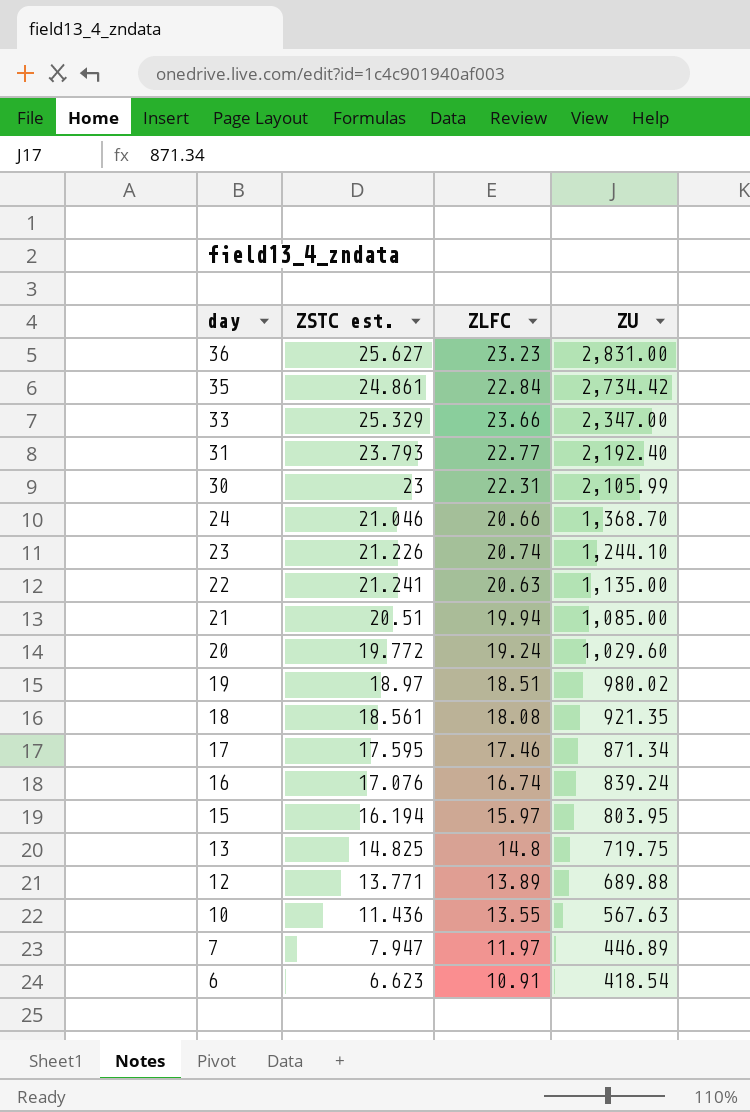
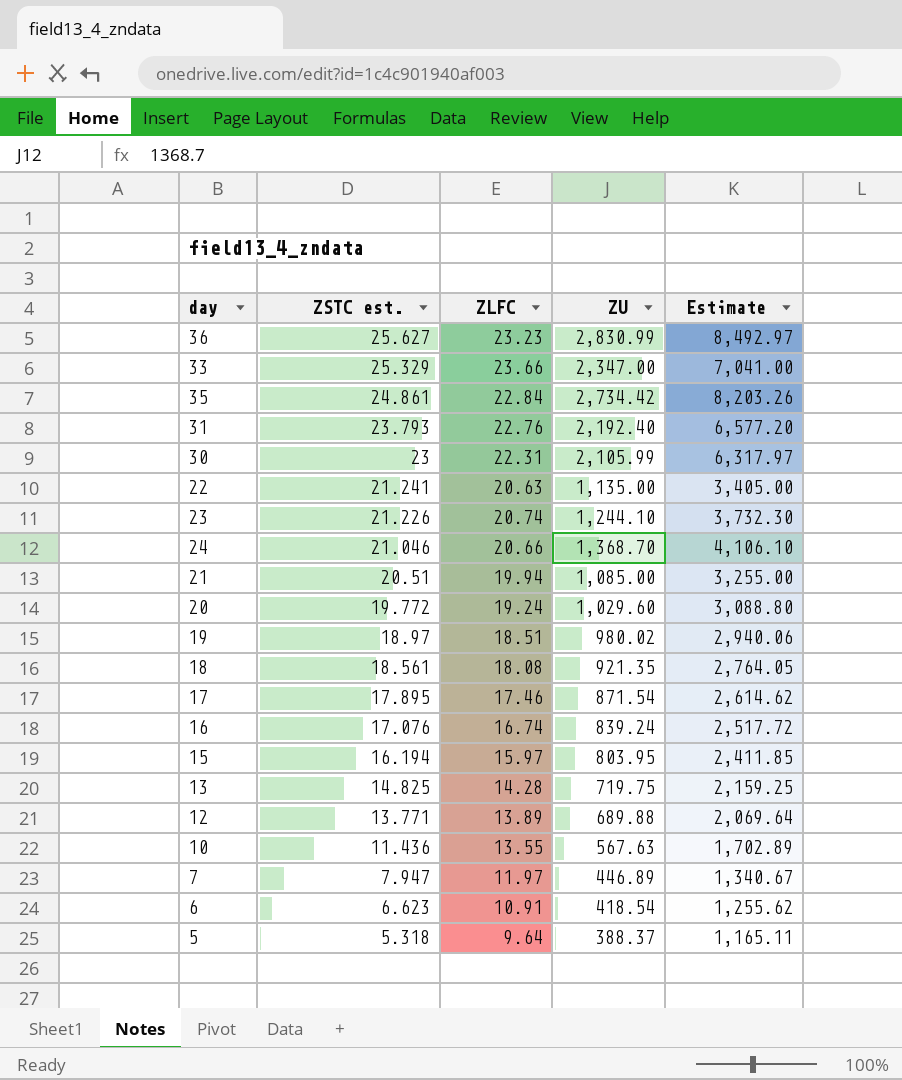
row order: day descending -> ZSTC est. descending
column Estimate | formula: none -> [ZU] * 3
36 | ZU: 2,831.00 -> 2,830.99
31 | ZLFC: 22.77 -> 22.76
17 | ZSTC est.: 17.595 -> 17.895
17 | ZU: 871.34 -> 871.54
13 | ZLFC: 14.8 -> 14.28
row 5: none -> 5.318 | 9.64 | 388.37 | 1,165.11

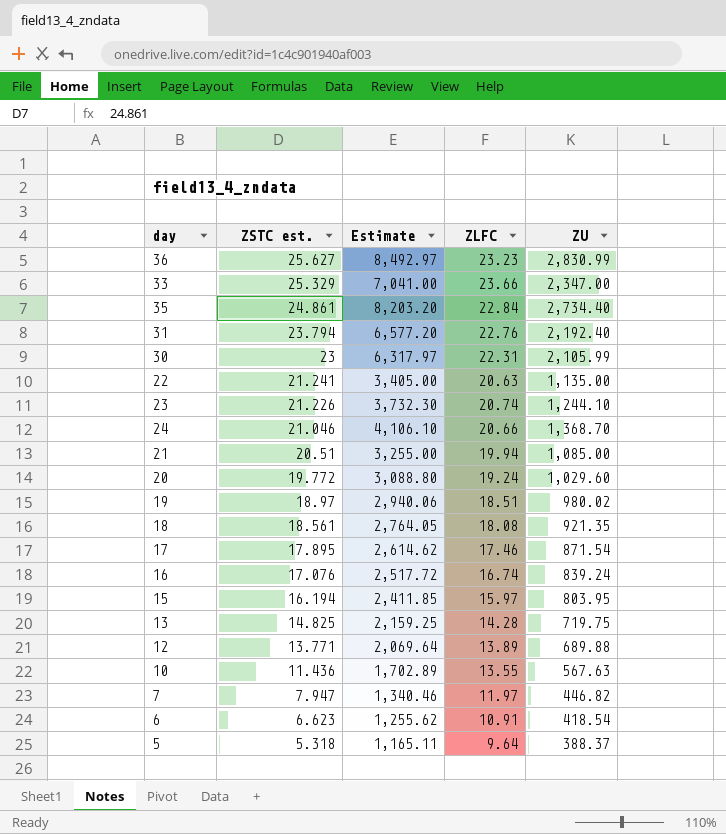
column Estimate | position: 5 -> 3
35 | Estimate: 8,203.26 -> 8,203.20
35 | ZU: 2,734.42 -> 2,734.40
31 | ZSTC est.: 23.793 -> 23.794
7 | Estimate: 1,340.67 -> 1,340.46
7 | ZU: 446.89 -> 446.82

